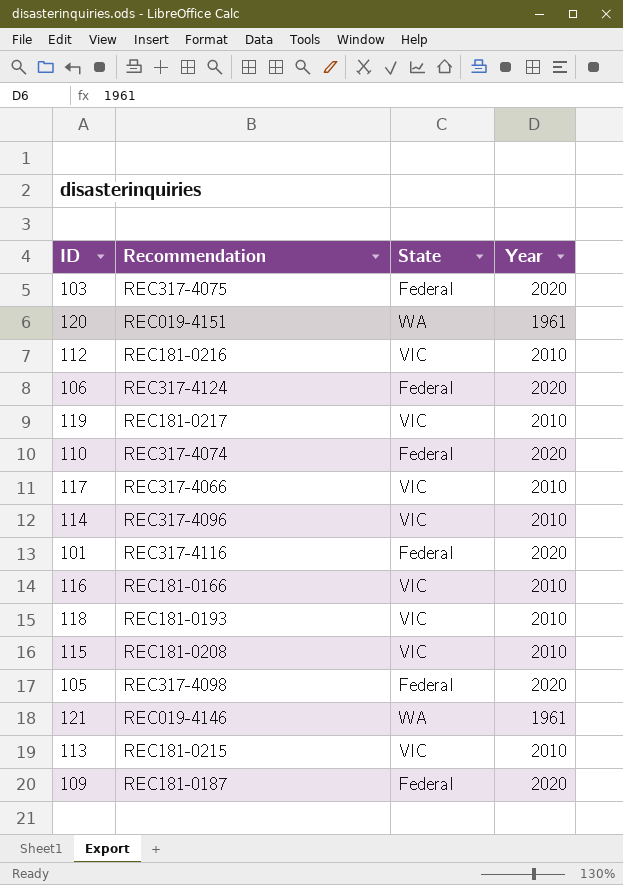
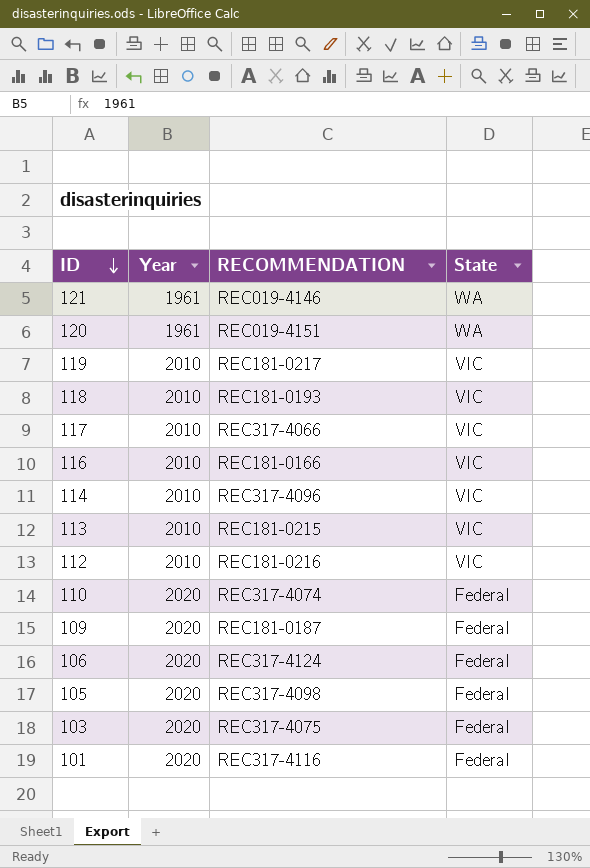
row order: none -> ID descending
column Year | position: 4 -> 2
column name: Recommendation -> RECOMMENDATION
row 115: REC181-0208 | VIC | 2010 -> none

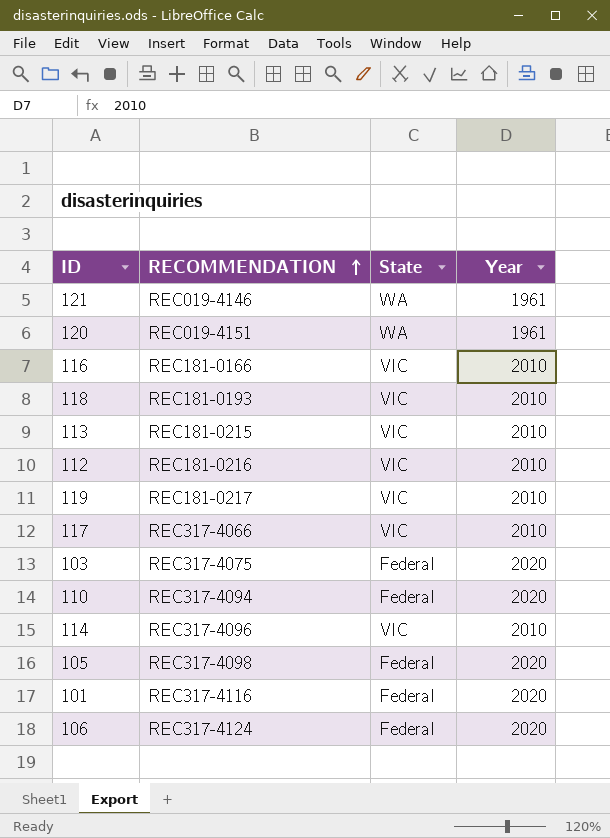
row order: ID descending -> RECOMMENDATION ascending
column Year | position: 2 -> 4
row 109: 2020 | REC181-0187 | Federal -> none
110 | RECOMMENDATION: REC317-4074 -> REC317-4094

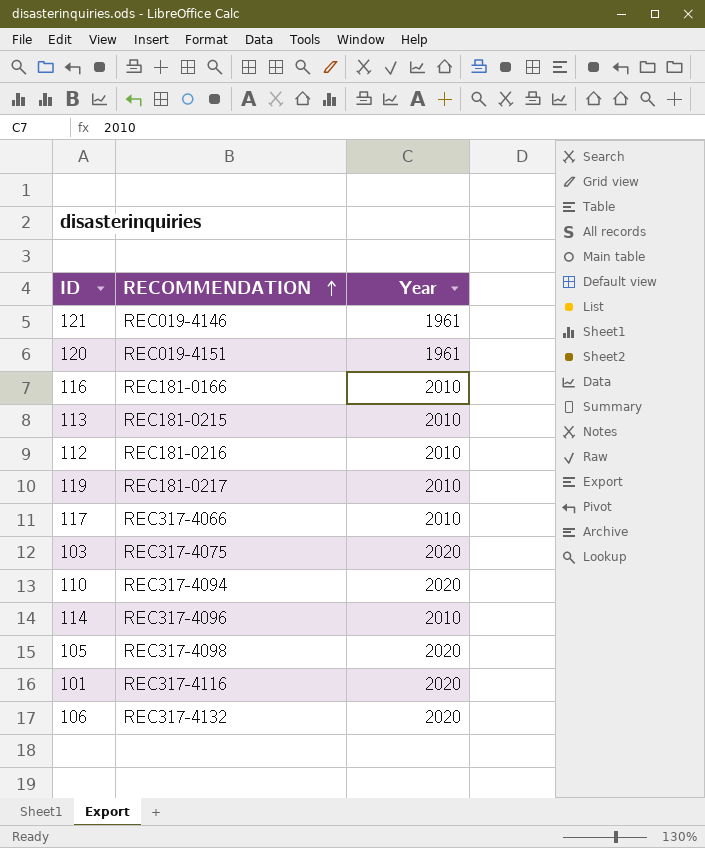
column State | position: 3 -> none
row 118: REC181-0193 | VIC | 2010 -> none
106 | RECOMMENDATION: REC317-4124 -> REC317-4132

